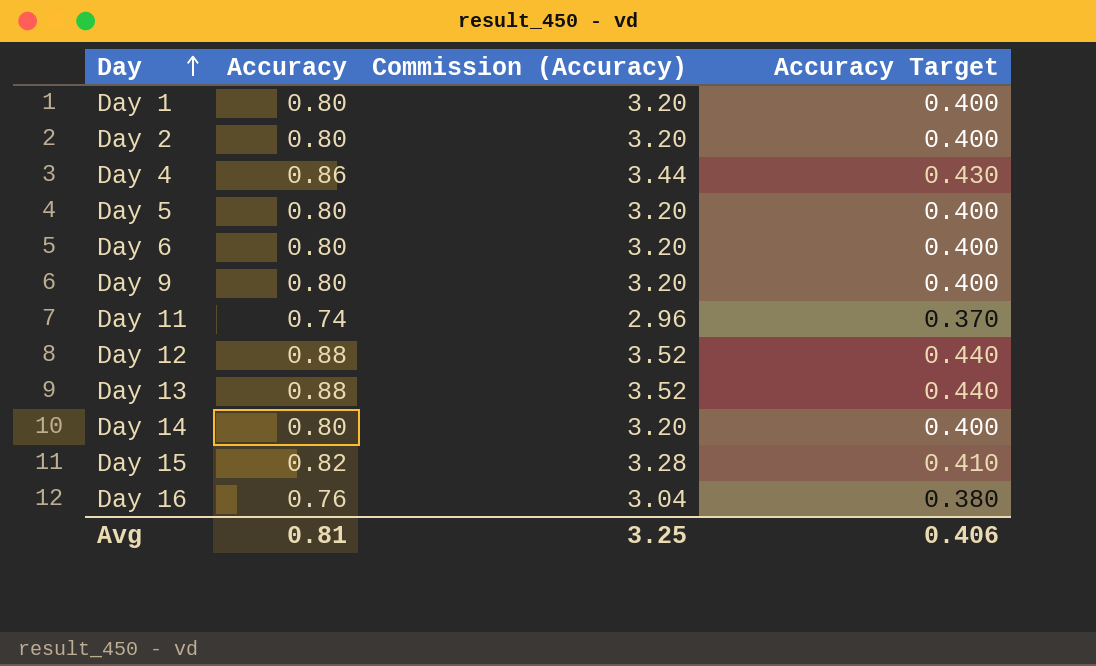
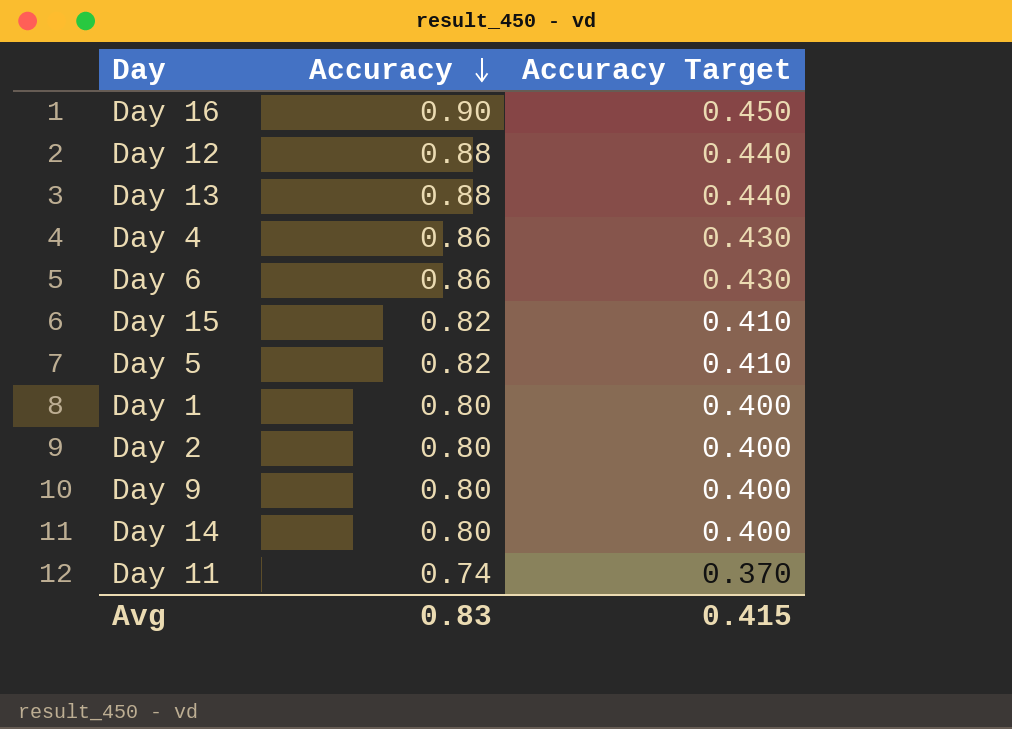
row order: Day ascending -> Accuracy descending
column Commission (Accuracy) | formula: [Accuracy] * 4 -> none
Day 16 | Accuracy: 0.76 -> 0.90
Day 16 | Accuracy Target: 0.380 -> 0.450
Day 6 | Accuracy: 0.80 -> 0.86
Day 6 | Accuracy Target: 0.400 -> 0.430
Day 5 | Accuracy: 0.80 -> 0.82
Day 5 | Accuracy Target: 0.400 -> 0.410
Avg | Accuracy: 0.81 -> 0.83
Avg | Accuracy Target: 0.406 -> 0.415

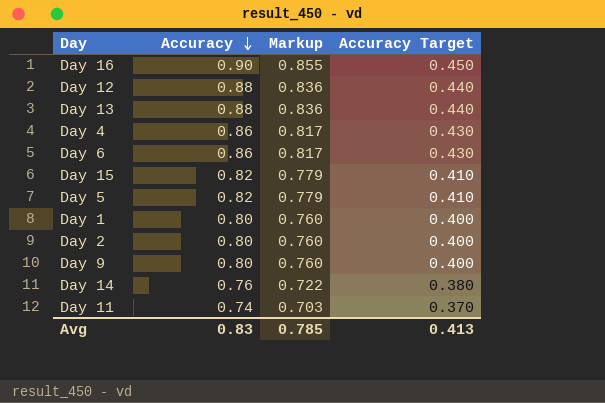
column Markup | formula: none -> [Accuracy] * 0.95
Day 14 | Accuracy: 0.80 -> 0.76
Day 14 | Accuracy Target: 0.400 -> 0.380
Avg | Accuracy Target: 0.415 -> 0.413

